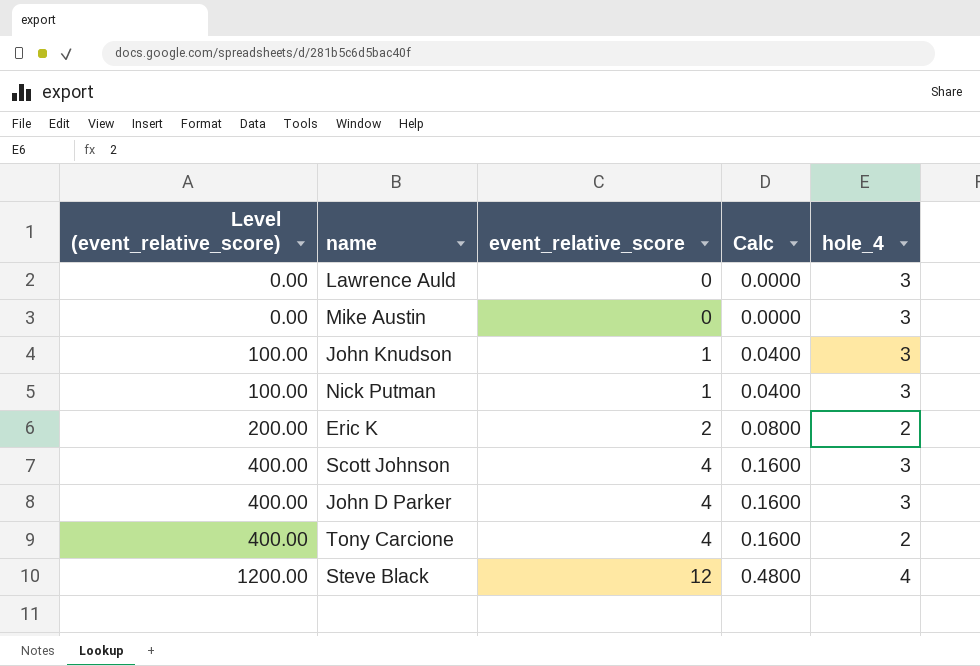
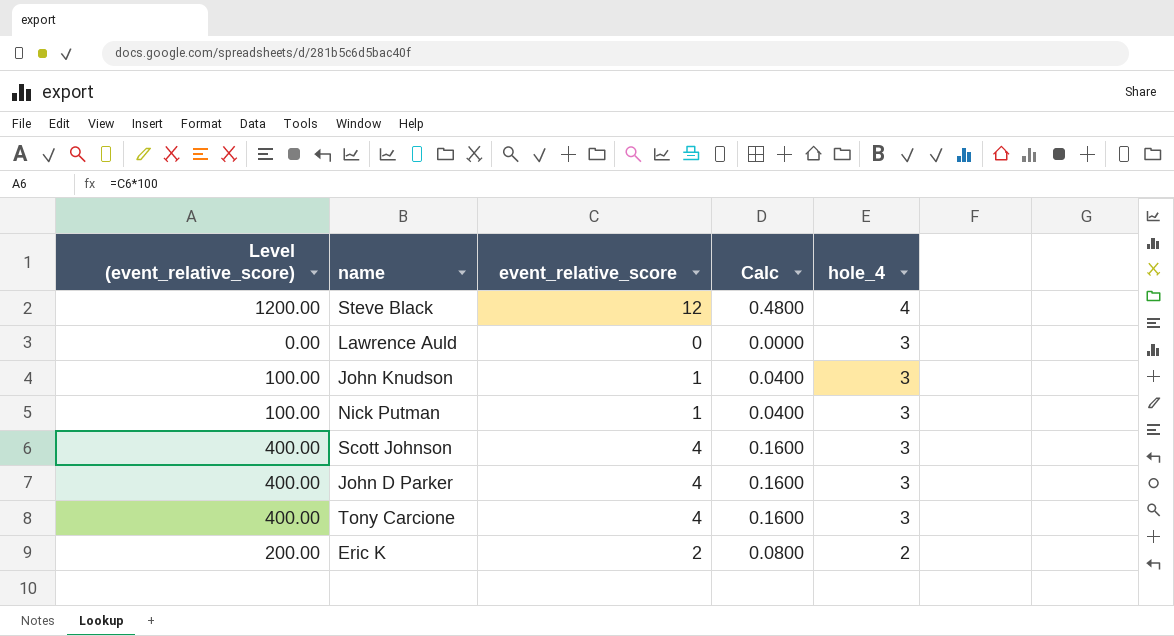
row order: Level (event_relative_score) ascending -> hole_4 descending
row Mike Austin: 0.00 | 0 | 0.0000 | 3 -> none
Tony Carcione | hole_4: 2 -> 3

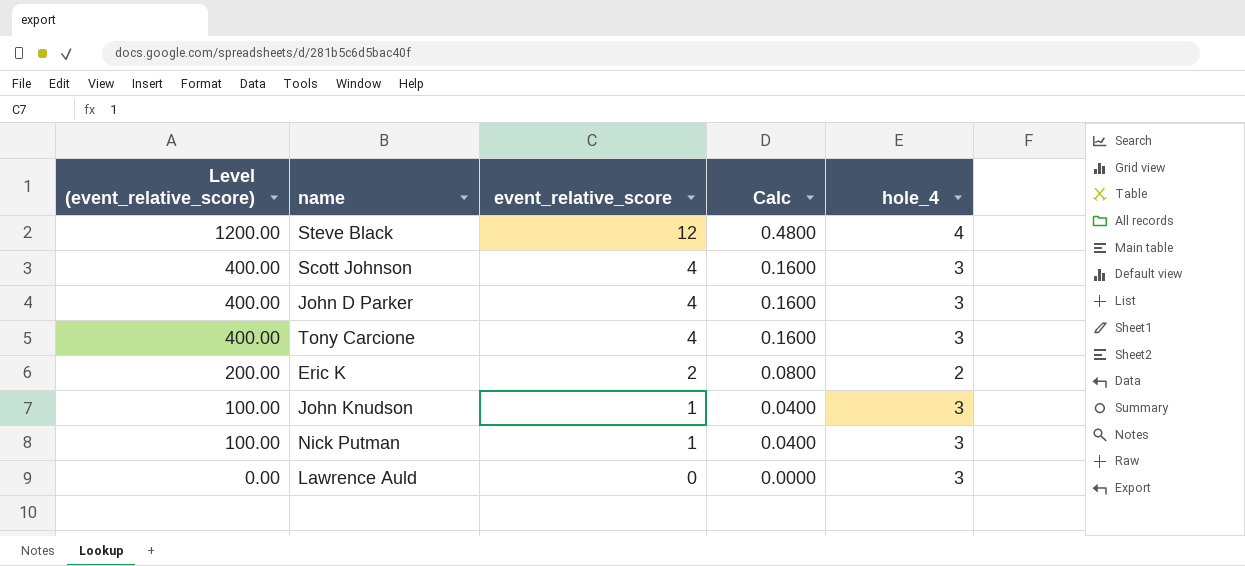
row order: hole_4 descending -> Level (event_relative_score) descending

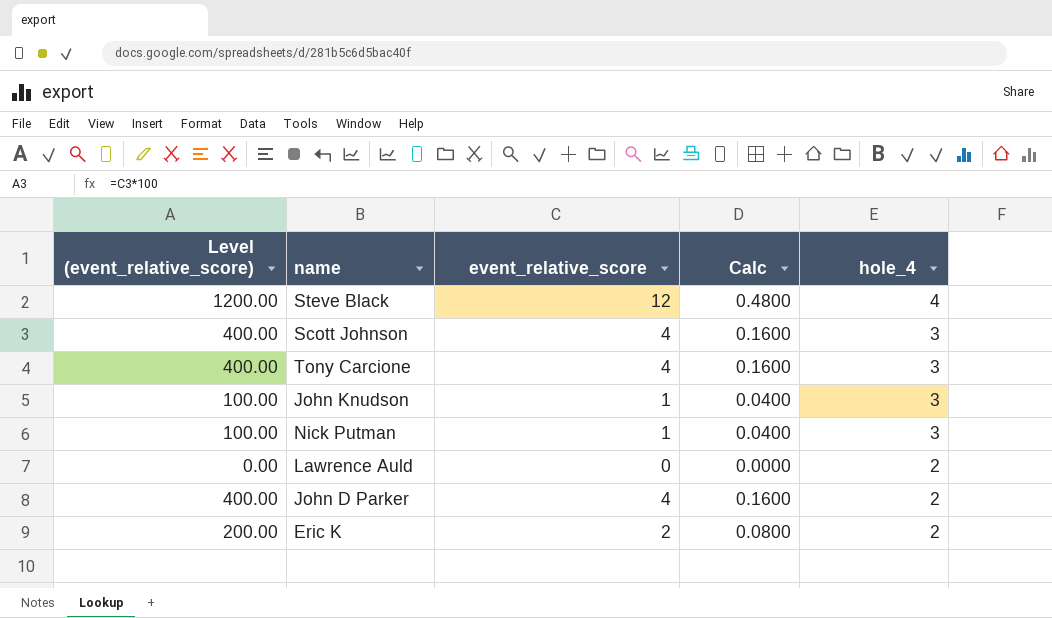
row order: Level (event_relative_score) descending -> hole_4 descending
Lawrence Auld | hole_4: 3 -> 2
John D Parker | hole_4: 3 -> 2

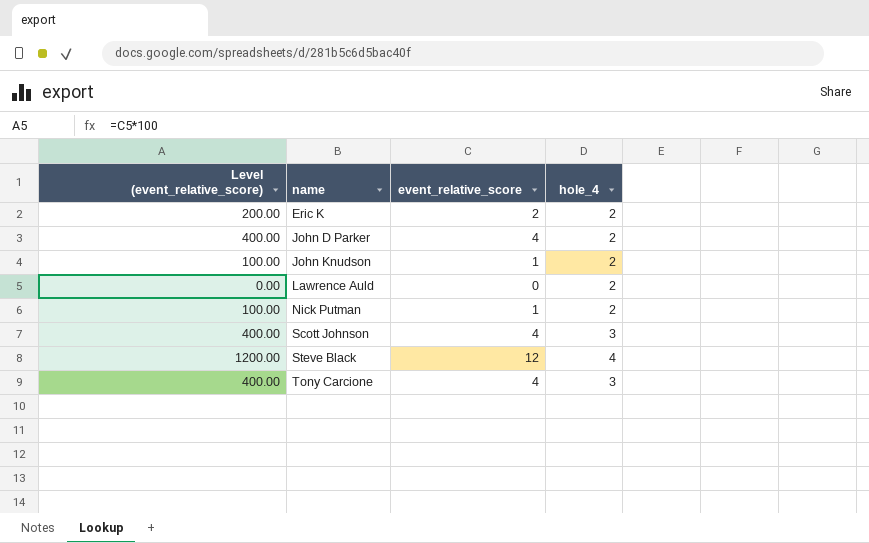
row order: hole_4 descending -> name ascending
column Calc | formula: [event_relative_score] * 0.04 -> none
John Knudson | hole_4: 3 -> 2
Nick Putman | hole_4: 3 -> 2

